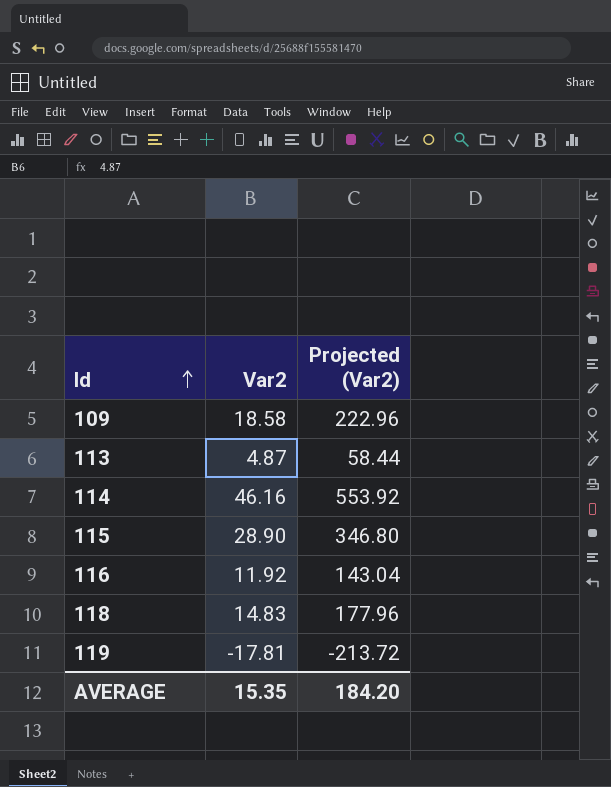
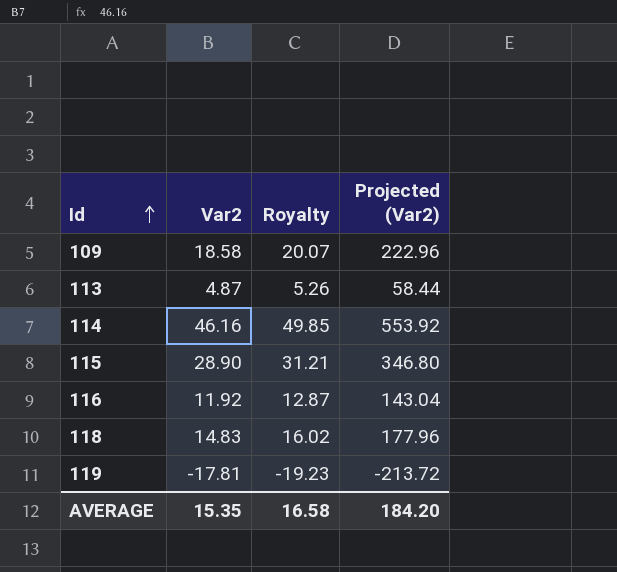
column Royalty | formula: none -> [Var2] * 1.08

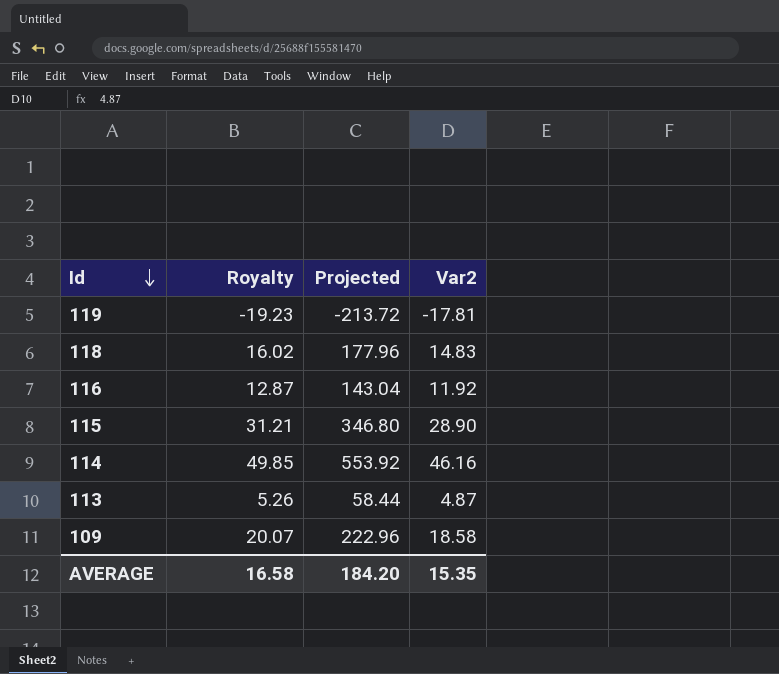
row order: Id ascending -> Id descending
column name: Projected (Var2) -> Projected
column Var2 | position: 2 -> 4

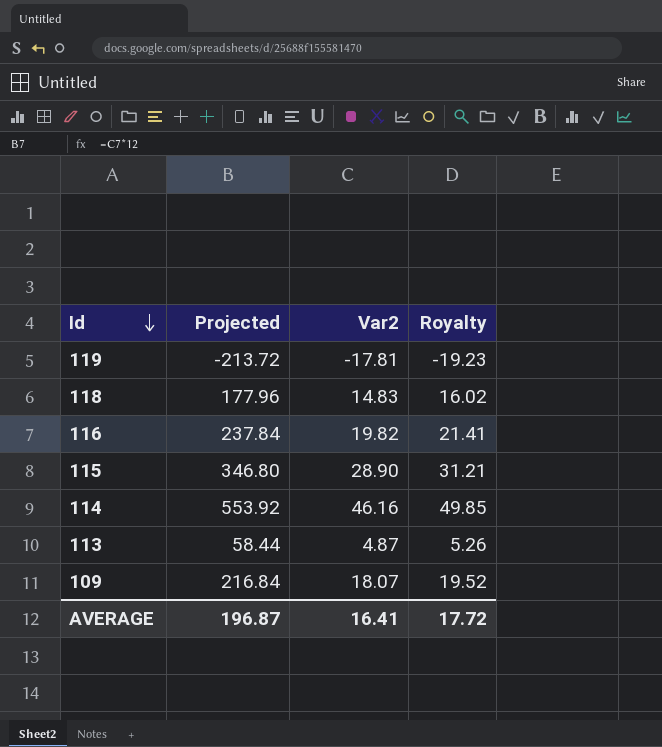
column Royalty | position: 2 -> 4
116 | Projected: 143.04 -> 237.84
116 | Var2: 11.92 -> 19.82
116 | Royalty: 12.87 -> 21.41
109 | Projected: 222.96 -> 216.84
109 | Var2: 18.58 -> 18.07
109 | Royalty: 20.07 -> 19.52
AVERAGE | Projected: 184.20 -> 196.87
AVERAGE | Var2: 15.35 -> 16.41
AVERAGE | Royalty: 16.58 -> 17.72

